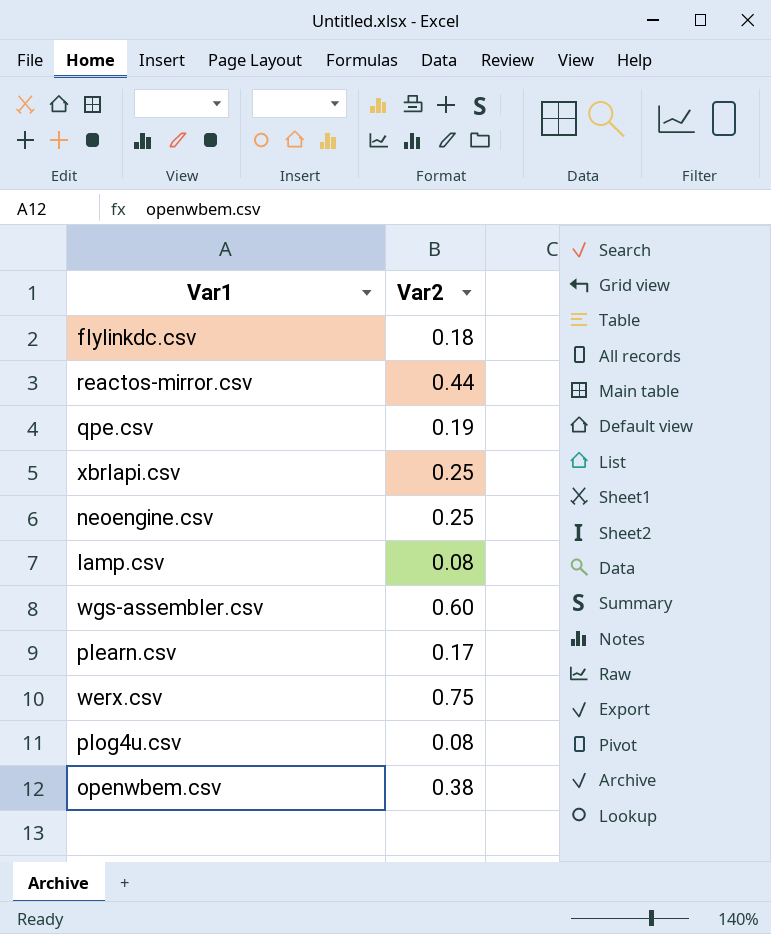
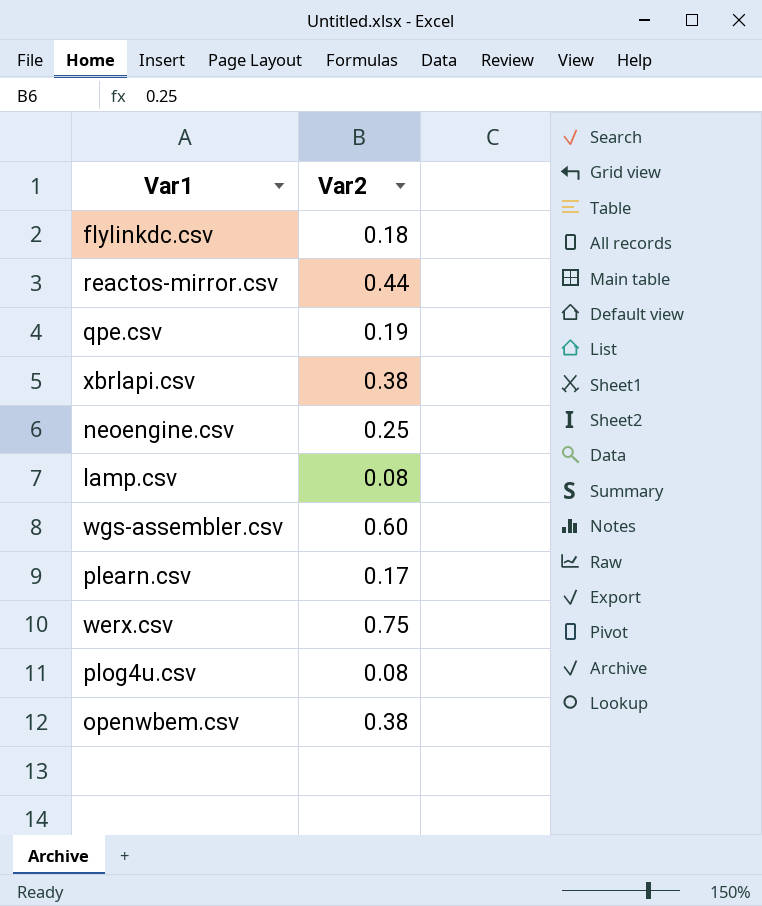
xbrlapi.csv | Var2: 0.25 -> 0.38

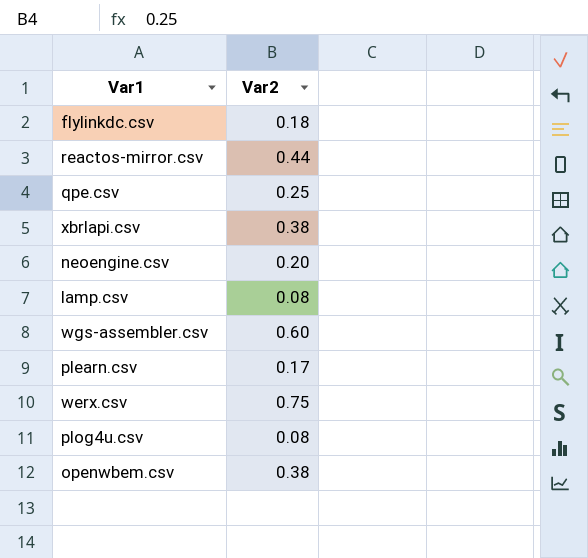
qpe.csv | Var2: 0.19 -> 0.25
neoengine.csv | Var2: 0.25 -> 0.20

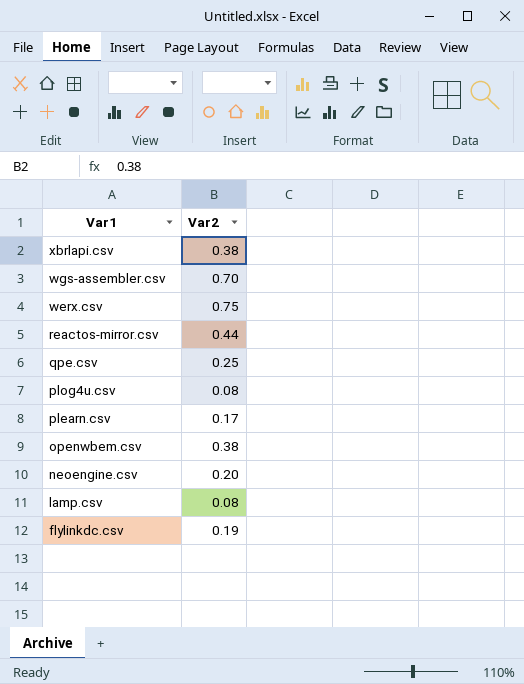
row order: none -> Var1 descending
wgs-assembler.csv | Var2: 0.60 -> 0.70
flylinkdc.csv | Var2: 0.18 -> 0.19

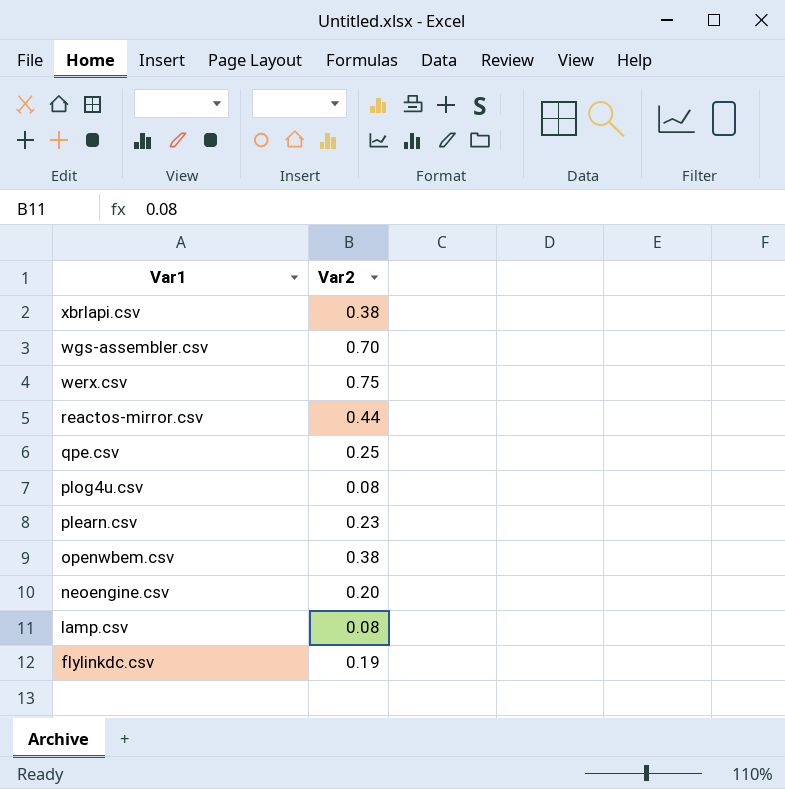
plearn.csv | Var2: 0.17 -> 0.23

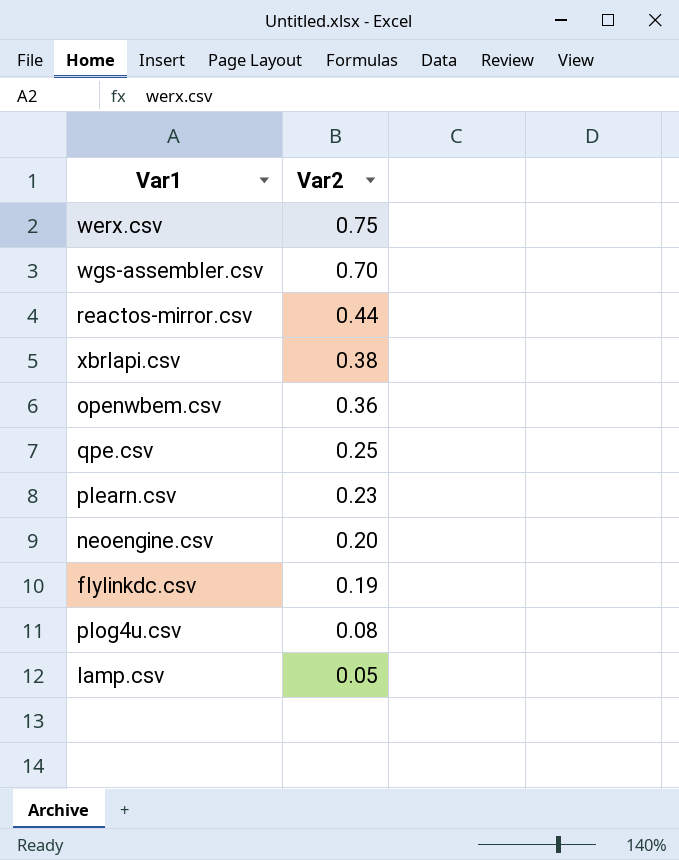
row order: Var1 descending -> Var2 descending
openwbem.csv | Var2: 0.38 -> 0.36
lamp.csv | Var2: 0.08 -> 0.05

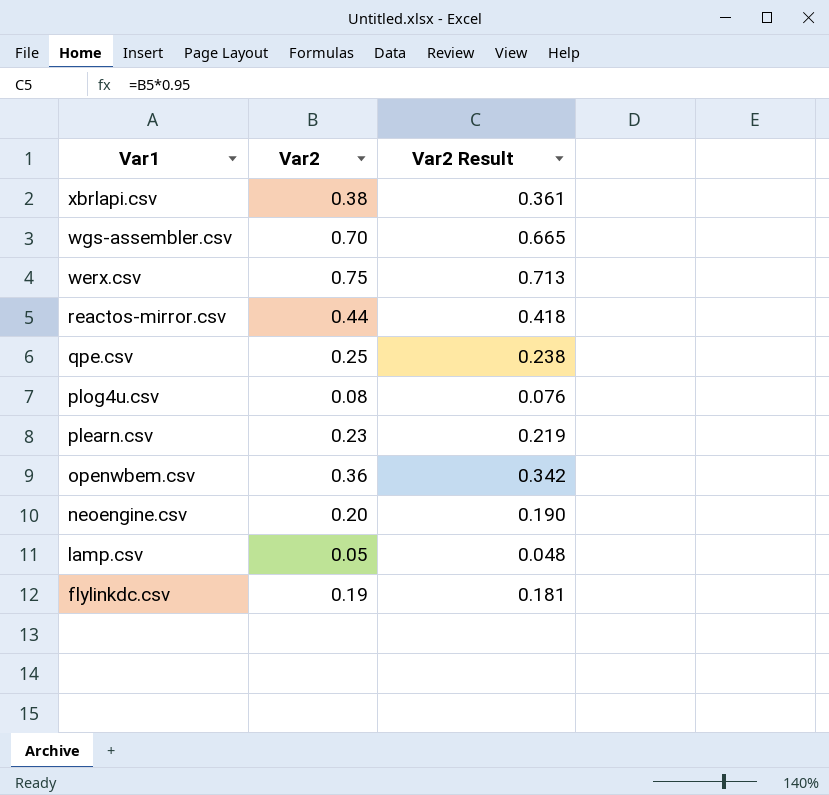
row order: Var2 descending -> Var1 descending
column Var2 Result | formula: none -> [Var2] * 0.95

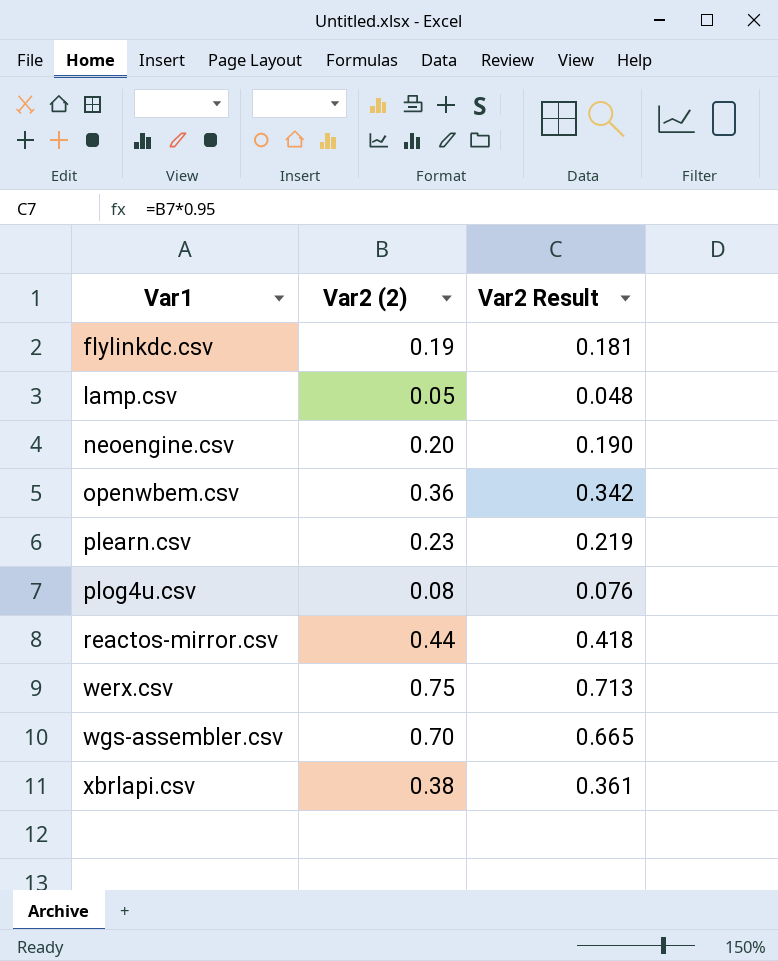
row order: Var1 descending -> Var1 ascending
column name: Var2 -> Var2 (2)
row qpe.csv: 0.25 | 0.238 -> none

